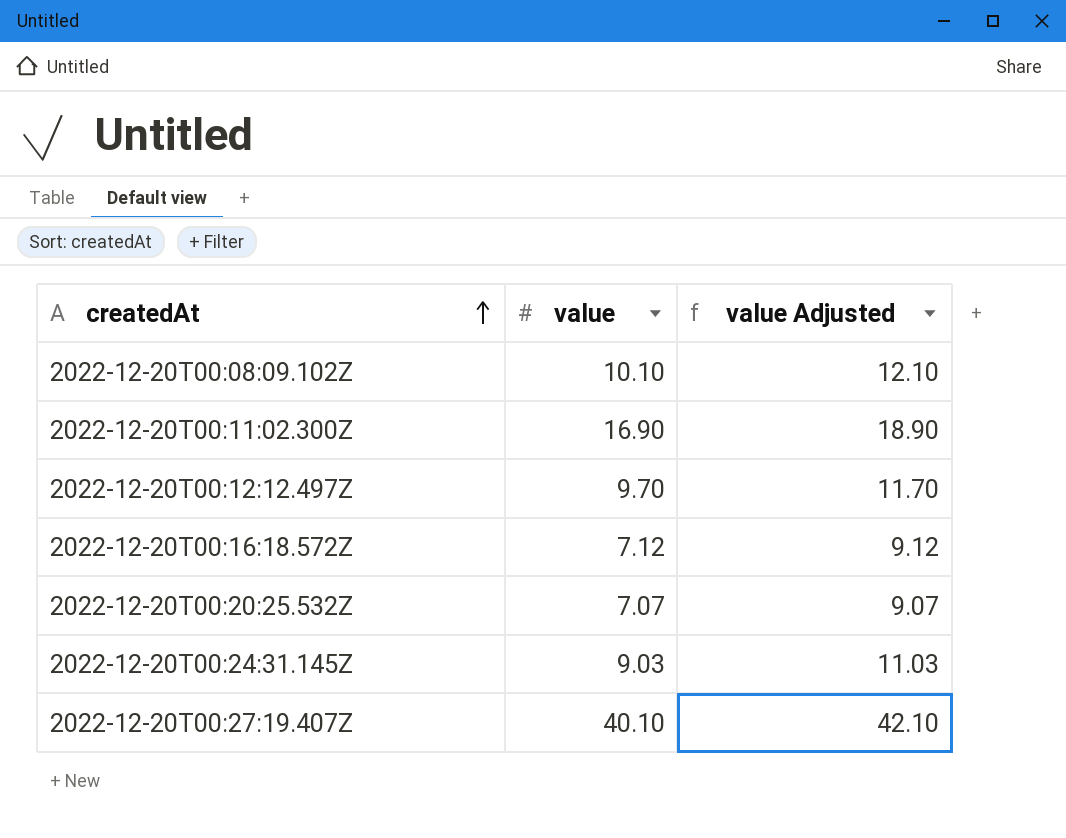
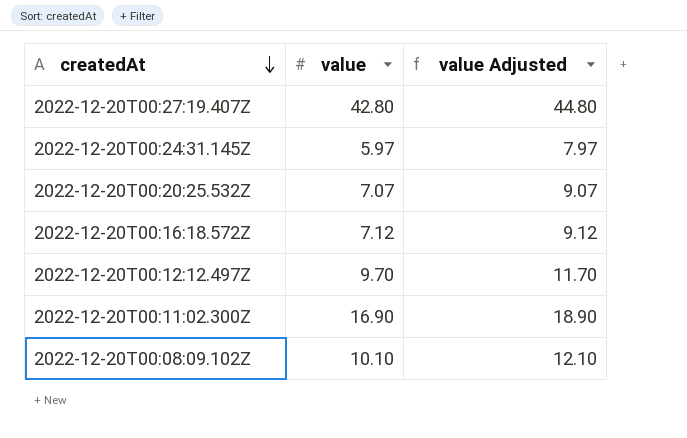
row order: createdAt ascending -> createdAt descending
2022-12-20T00:27:19.407Z | value: 40.10 -> 42.80
2022-12-20T00:27:19.407Z | value Adjusted: 42.10 -> 44.80
2022-12-20T00:24:31.145Z | value: 9.03 -> 5.97
2022-12-20T00:24:31.145Z | value Adjusted: 11.03 -> 7.97

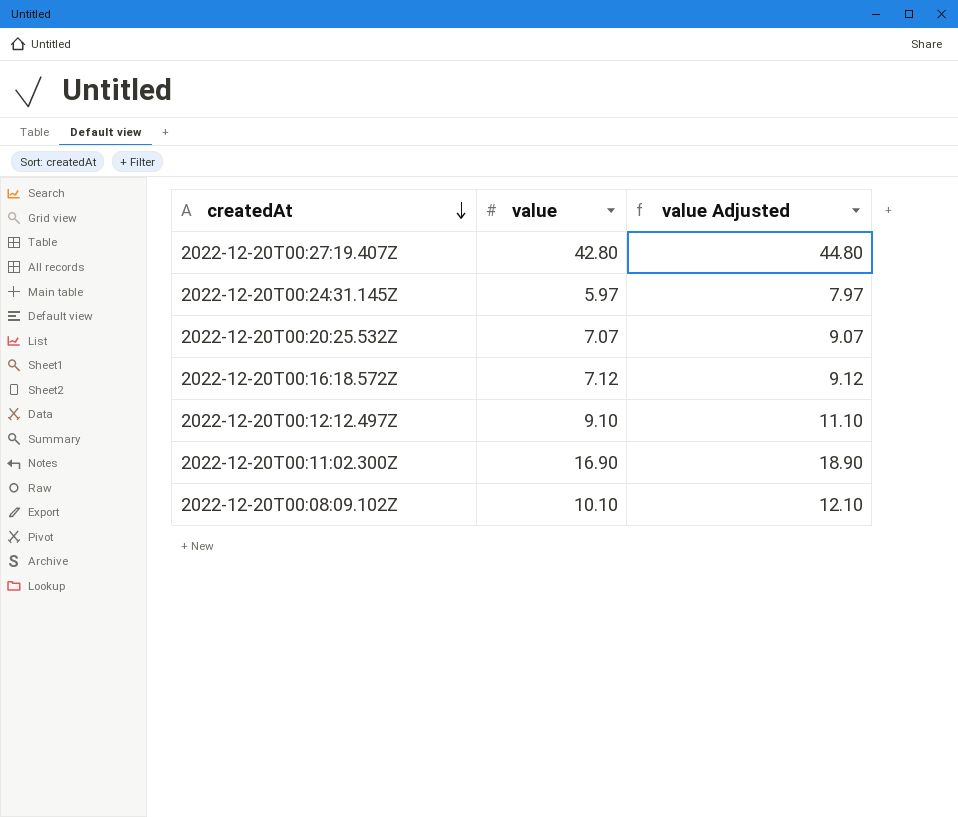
2022-12-20T00:12:12.497Z | value: 9.70 -> 9.10
2022-12-20T00:12:12.497Z | value Adjusted: 11.70 -> 11.10

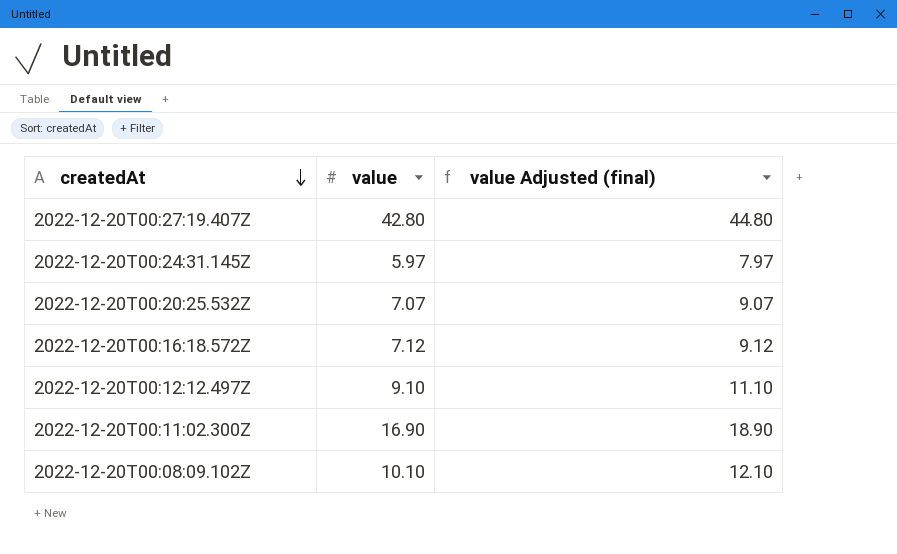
column name: value Adjusted -> value Adjusted (final)

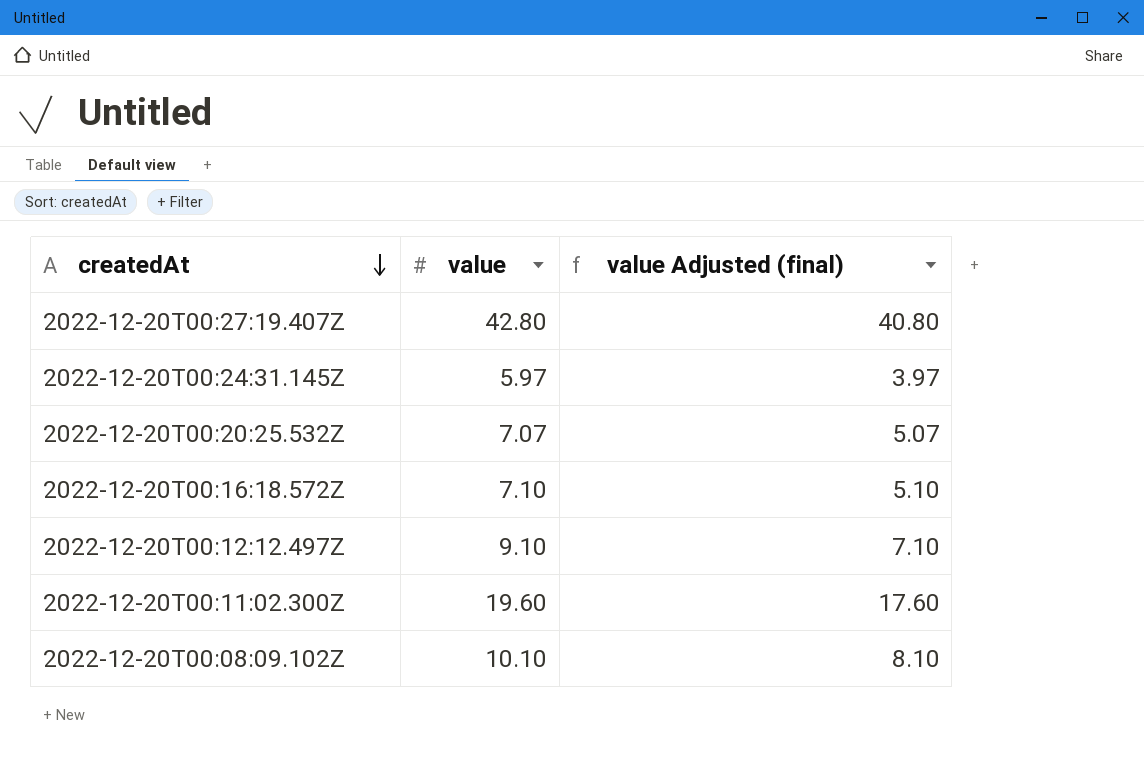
column value Adjusted (final) | formula: [value] + 2 -> [value] - 2
2022-12-20T00:16:18.572Z | value: 7.12 -> 7.10
2022-12-20T00:11:02.300Z | value: 16.90 -> 19.60

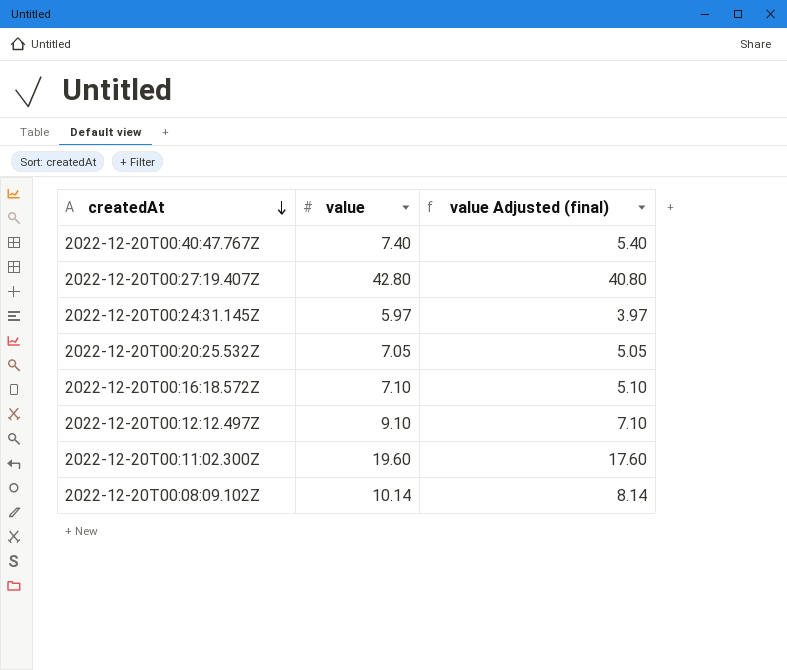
row 2022-12-20T00:40:47.767Z: none -> 7.40 | 5.40
2022-12-20T00:20:25.532Z | value: 7.07 -> 7.05
2022-12-20T00:20:25.532Z | value Adjusted (final): 5.07 -> 5.05
2022-12-20T00:08:09.102Z | value: 10.10 -> 10.14
2022-12-20T00:08:09.102Z | value Adjusted (final): 8.10 -> 8.14

